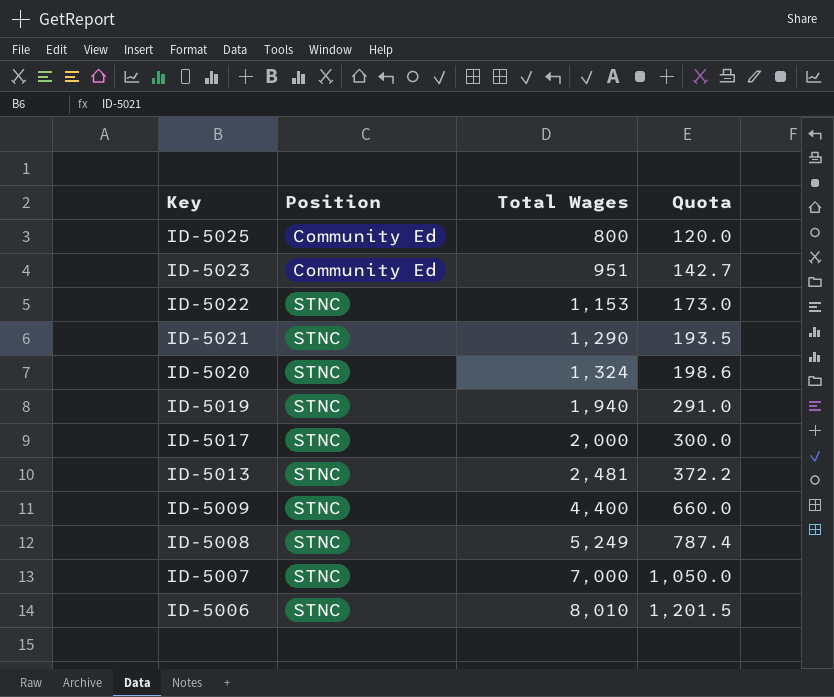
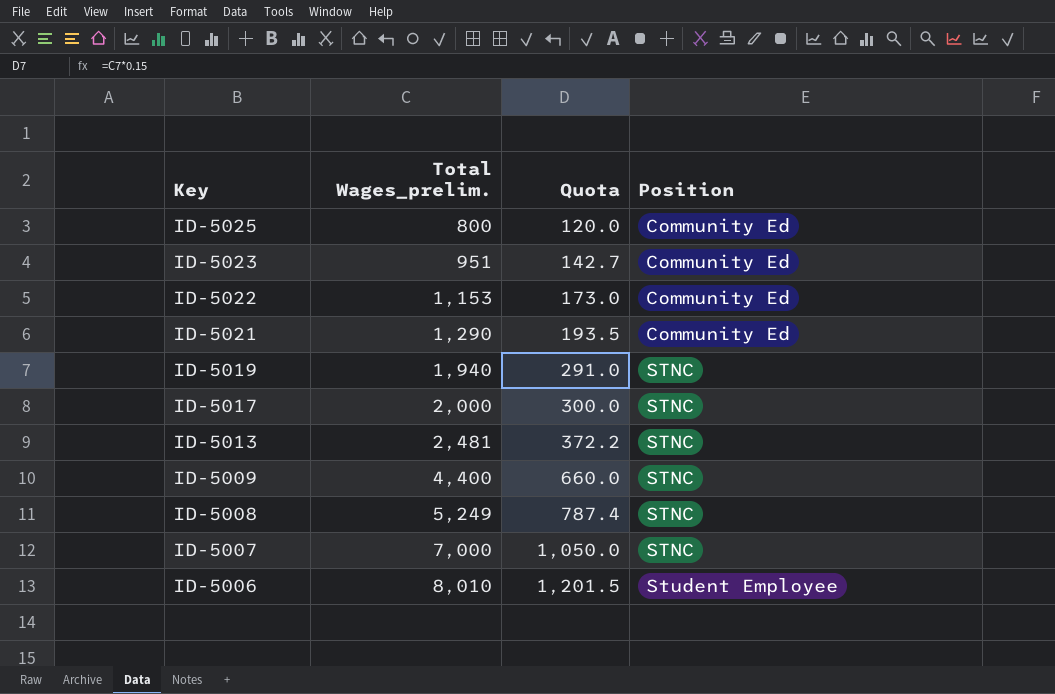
column name: Total Wages -> Total Wages_prelim.
column Position | position: 2 -> 4
row ID-5020: STNC | 1,324 | 198.6 -> none
ID-5022 | Position: STNC -> Community Ed
ID-5021 | Position: STNC -> Community Ed
ID-5006 | Position: STNC -> Student Employee

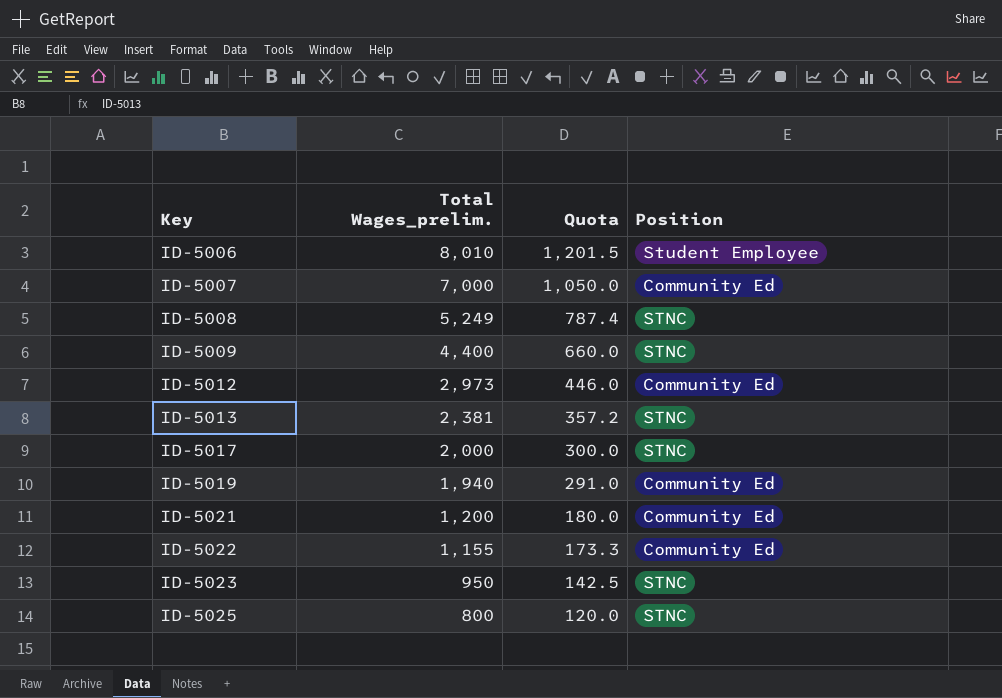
row order: Key descending -> Key ascending
ID-5007 | Position: STNC -> Community Ed
row ID-5012: none -> 2,973 | 446.0 | Community Ed
ID-5013 | Total Wages_prelim.: 2,481 -> 2,381
ID-5013 | Quota: 372.2 -> 357.2
ID-5019 | Position: STNC -> Community Ed
ID-5021 | Total Wages_prelim.: 1,290 -> 1,200
ID-5021 | Quota: 193.5 -> 180.0
ID-5022 | Total Wages_prelim.: 1,153 -> 1,155
ID-5022 | Quota: 173.0 -> 173.3
ID-5023 | Total Wages_prelim.: 951 -> 950
ID-5023 | Quota: 142.7 -> 142.5
ID-5023 | Position: Community Ed -> STNC
ID-5025 | Position: Community Ed -> STNC

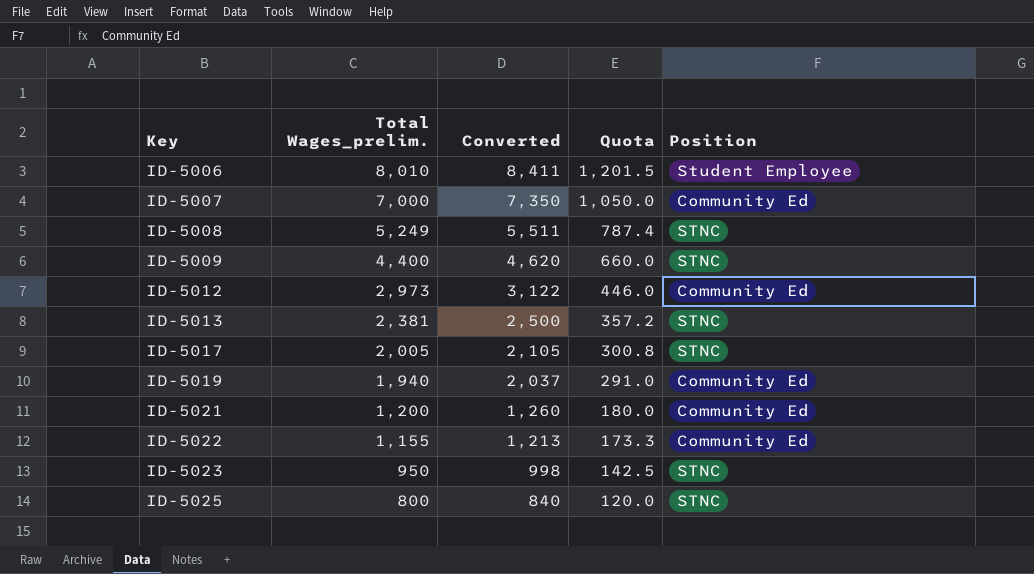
column Converted | formula: none -> [Total Wages_prelim.] * 1.05
ID-5017 | Total Wages_prelim.: 2,000 -> 2,005
ID-5017 | Quota: 300.0 -> 300.8

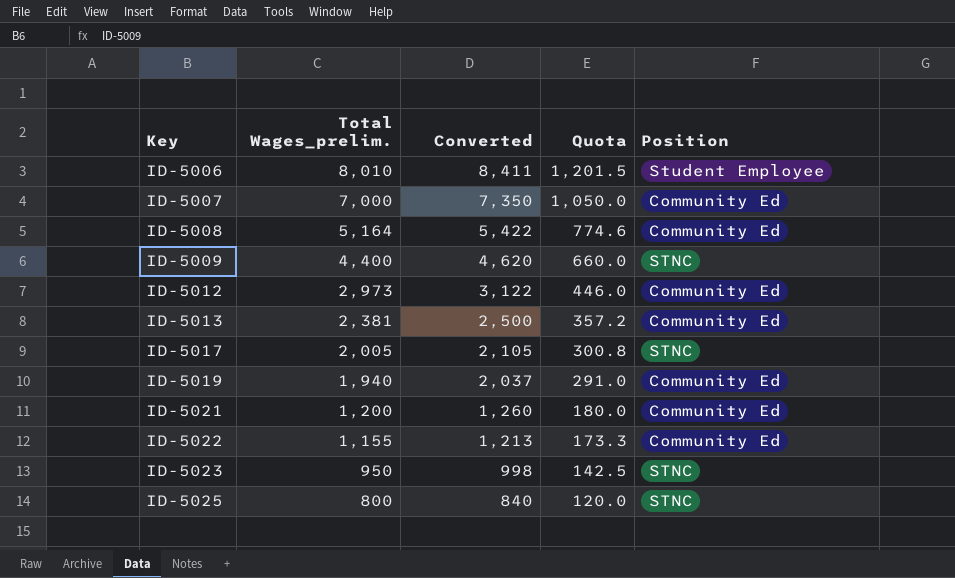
ID-5008 | Total Wages_prelim.: 5,249 -> 5,164
ID-5008 | Converted: 5,511 -> 5,422
ID-5008 | Quota: 787.4 -> 774.6
ID-5008 | Position: STNC -> Community Ed
ID-5013 | Position: STNC -> Community Ed

